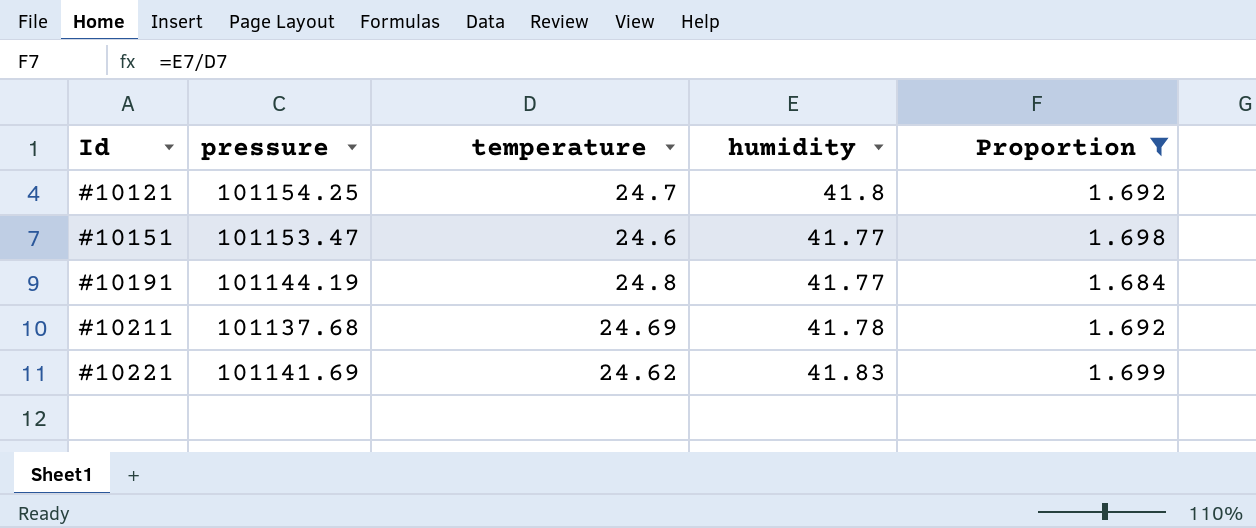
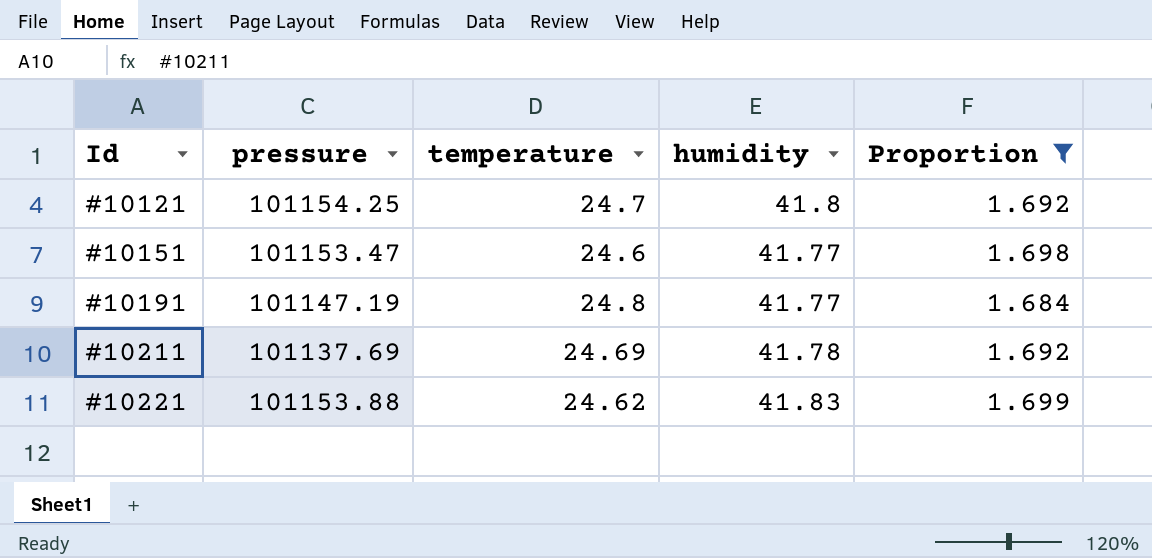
#10191 | pressure: 101144.19 -> 101147.19
#10211 | pressure: 101137.68 -> 101137.69
#10221 | pressure: 101141.69 -> 101153.88

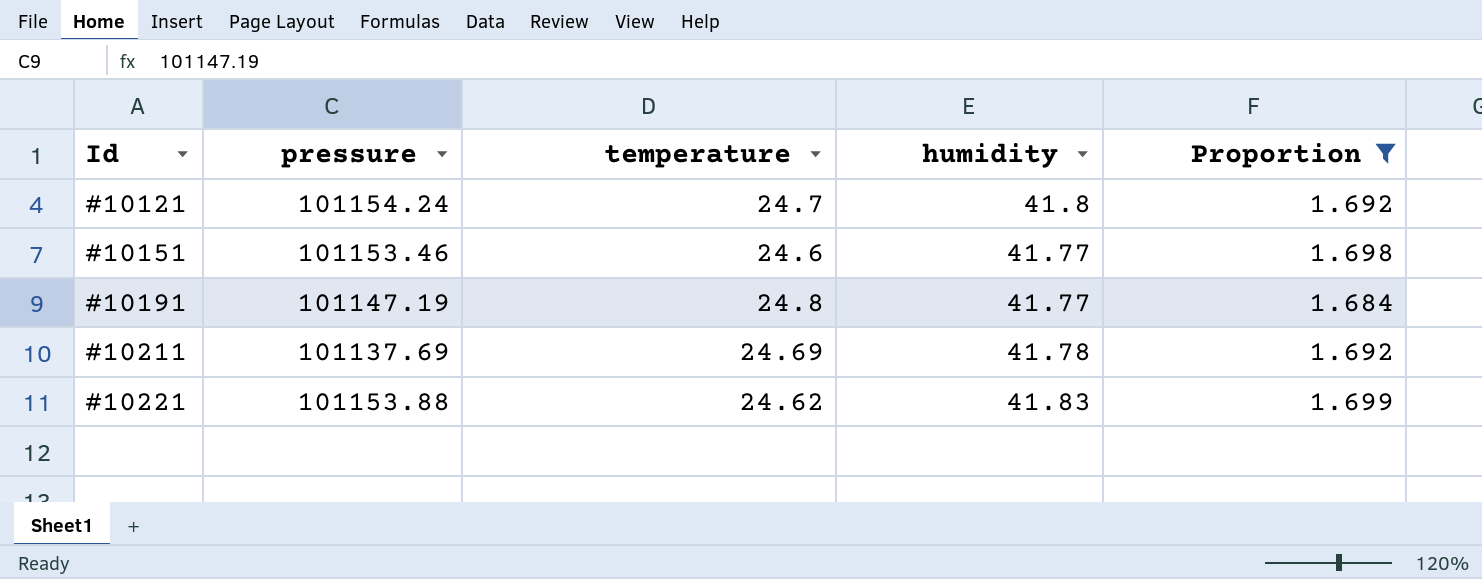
#10121 | pressure: 101154.25 -> 101154.24
#10151 | pressure: 101153.47 -> 101153.46

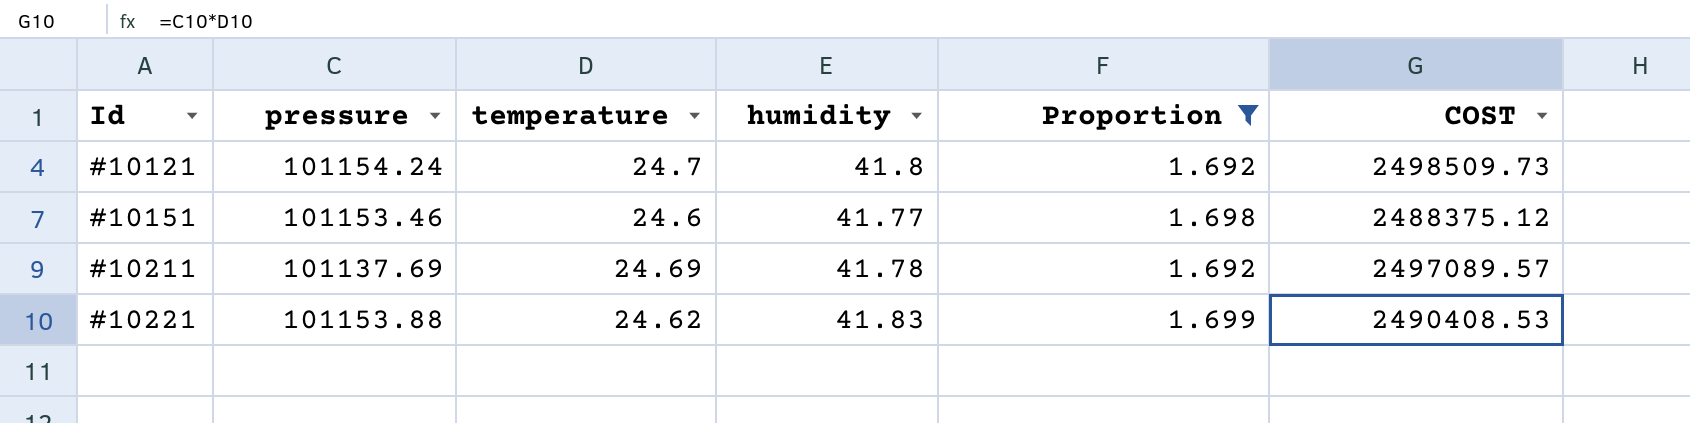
column COST | formula: none -> [pressure] * [temperature]
row #10191: 101147.19 | 24.8 | 41.77 | 1.684 -> none

